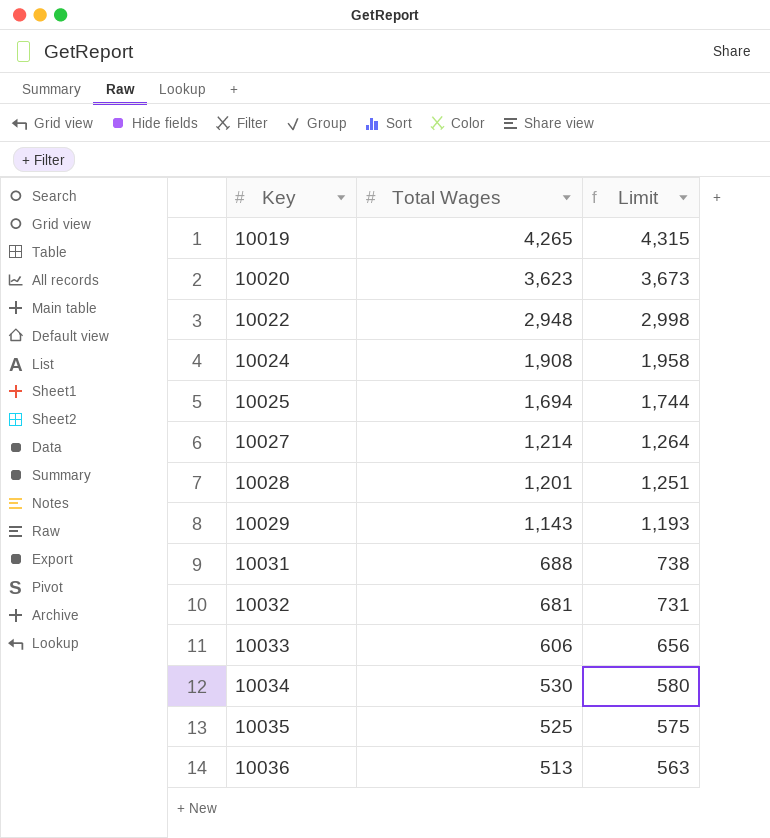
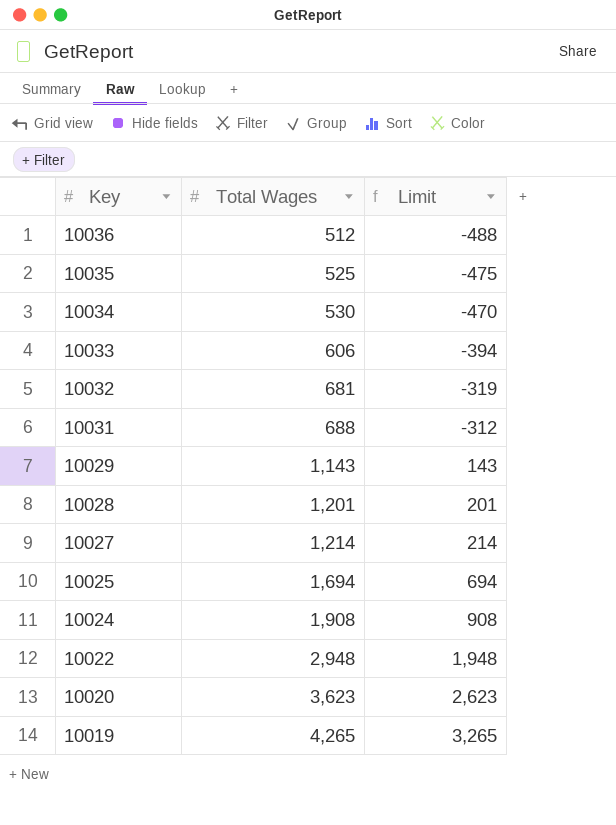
row order: Key ascending -> Key descending
column Limit | formula: [Total Wages] + 50 -> [Total Wages] - 1000
10036 | Total Wages: 513 -> 512

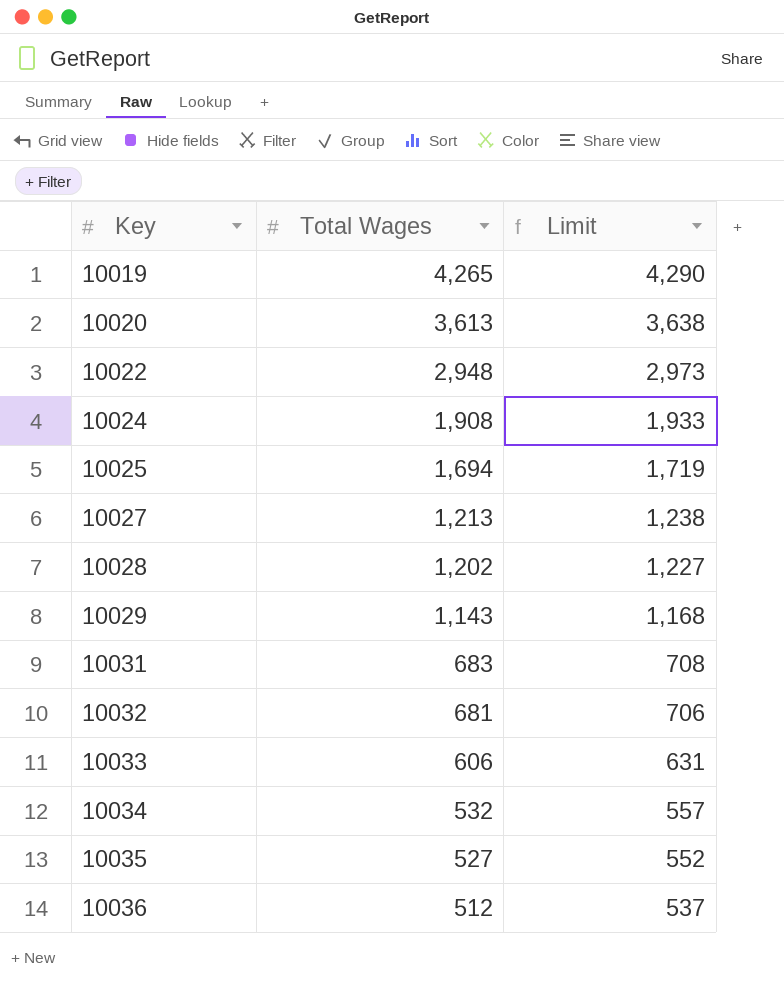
row order: Key descending -> Key ascending
column Limit | formula: [Total Wages] - 1000 -> [Total Wages] + 25
10020 | Total Wages: 3,623 -> 3,613
10027 | Total Wages: 1,214 -> 1,213
10028 | Total Wages: 1,201 -> 1,202
10031 | Total Wages: 688 -> 683
10034 | Total Wages: 530 -> 532
10035 | Total Wages: 525 -> 527

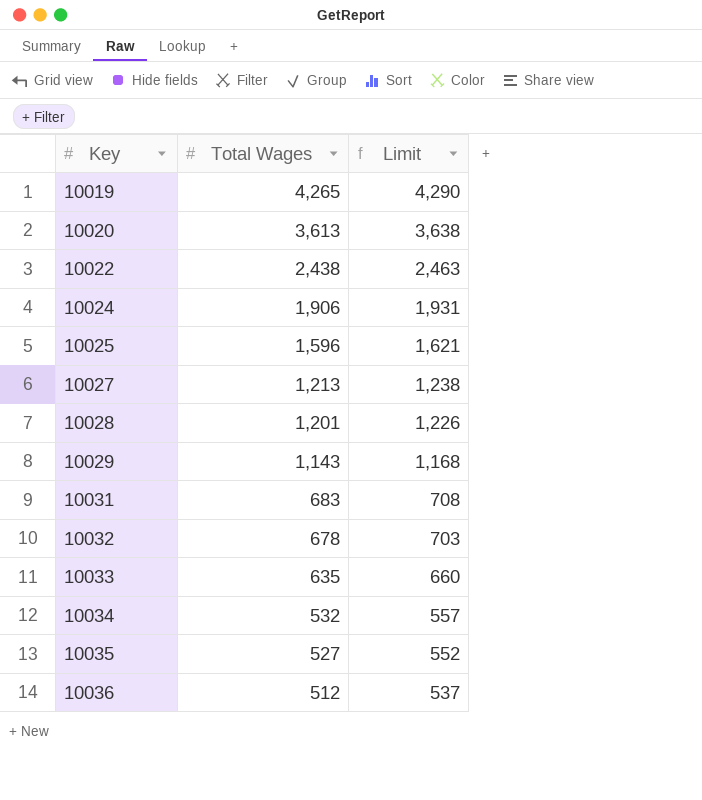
10022 | Total Wages: 2,948 -> 2,438
10022 | Limit: 2,973 -> 2,463
10024 | Total Wages: 1,908 -> 1,906
10024 | Limit: 1,933 -> 1,931
10025 | Total Wages: 1,694 -> 1,596
10025 | Limit: 1,719 -> 1,621
10028 | Total Wages: 1,202 -> 1,201
10028 | Limit: 1,227 -> 1,226
10032 | Total Wages: 681 -> 678
10032 | Limit: 706 -> 703
10033 | Total Wages: 606 -> 635
10033 | Limit: 631 -> 660

